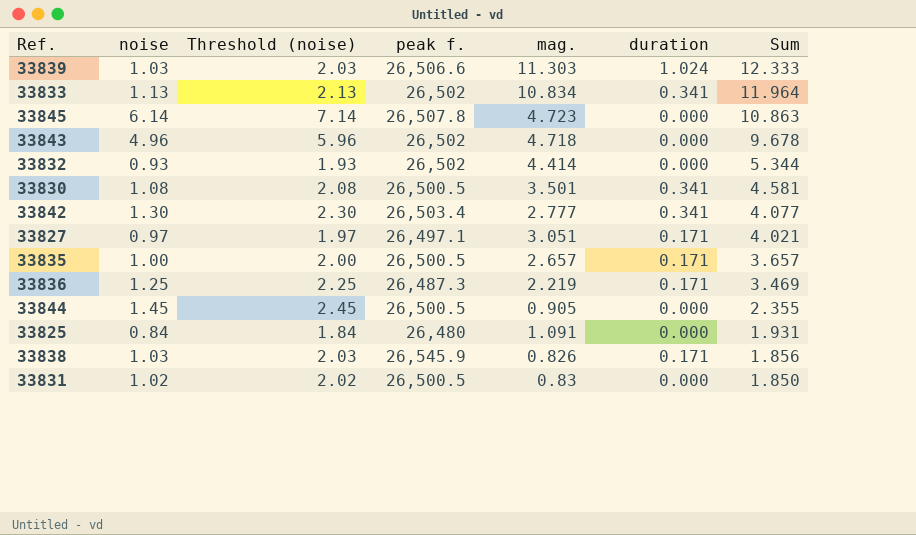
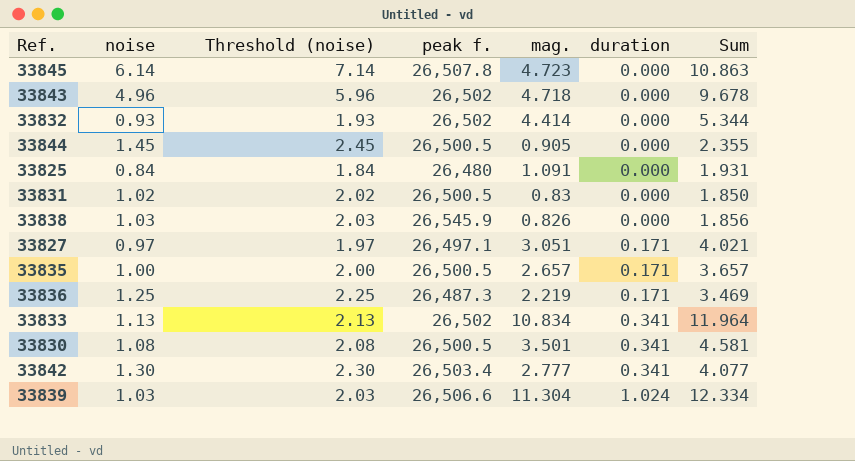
row order: Sum descending -> duration ascending
33838 | duration: 0.171 -> 0.000
33839 | mag.: 11.303 -> 11.304
33839 | Sum: 12.333 -> 12.334

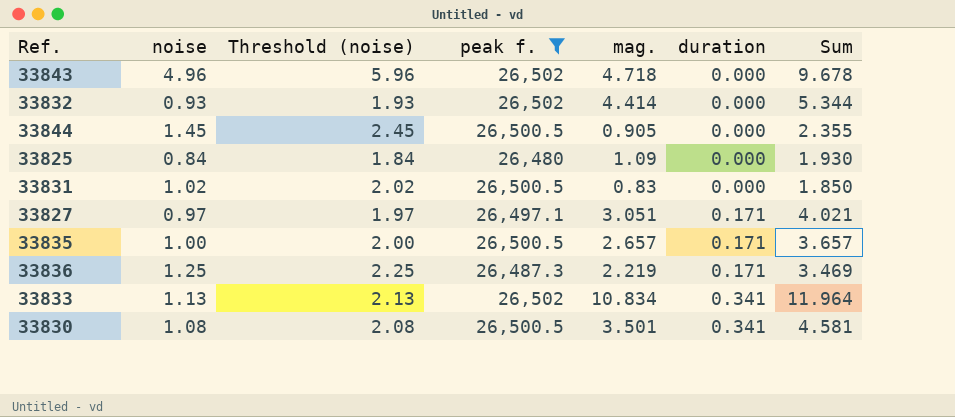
filter: none -> peak f. <= 26,502
33825 | mag.: 1.091 -> 1.09
33825 | Sum: 1.931 -> 1.930

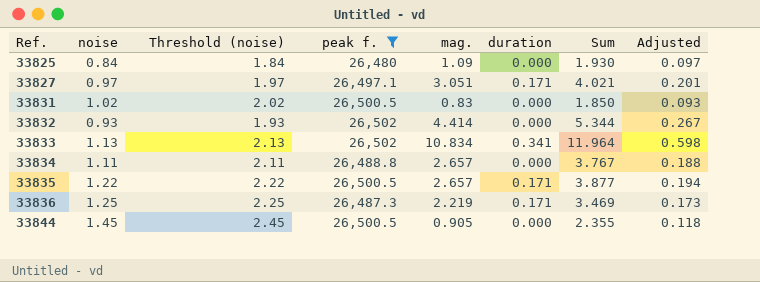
row order: duration ascending -> Ref. ascending
column Adjusted | formula: none -> [Sum] * 0.05
row 33843: 4.96 | 5.96 | 26,502 | 4.718 | 0.000 | 9.678 -> none
row 33830: 1.08 | 2.08 | 26,500.5 | 3.501 | 0.341 | 4.581 -> none
row 33834: none -> 1.11 | 2.11 | 26,488.8 | 2.657 | 0.000 | 3.767 | 0.188
33835 | noise: 1.00 -> 1.22
33835 | Threshold (noise): 2.00 -> 2.22
33835 | Sum: 3.657 -> 3.877

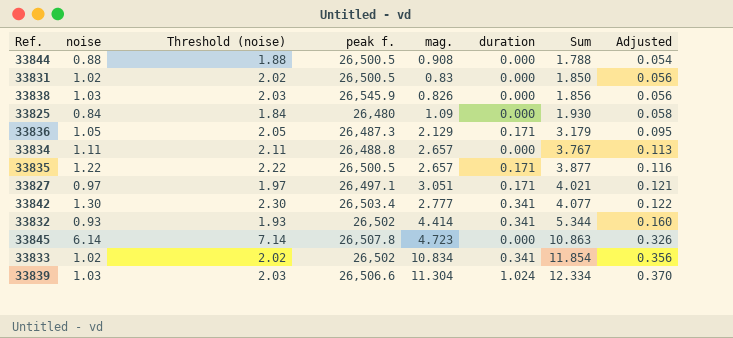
filter: peak f. <= 26,502 -> none
row order: Ref. ascending -> Sum ascending
column Adjusted | formula: [Sum] * 0.05 -> [Sum] * 0.03
33844 | noise: 1.45 -> 0.88
33844 | Threshold (noise): 2.45 -> 1.88
33844 | mag.: 0.905 -> 0.908
33844 | Sum: 2.355 -> 1.788
33836 | noise: 1.25 -> 1.05
33836 | Threshold (noise): 2.25 -> 2.05
33836 | mag.: 2.219 -> 2.129
33836 | Sum: 3.469 -> 3.179
33832 | duration: 0.000 -> 0.341
33833 | noise: 1.13 -> 1.02
33833 | Threshold (noise): 2.13 -> 2.02
33833 | Sum: 11.964 -> 11.854

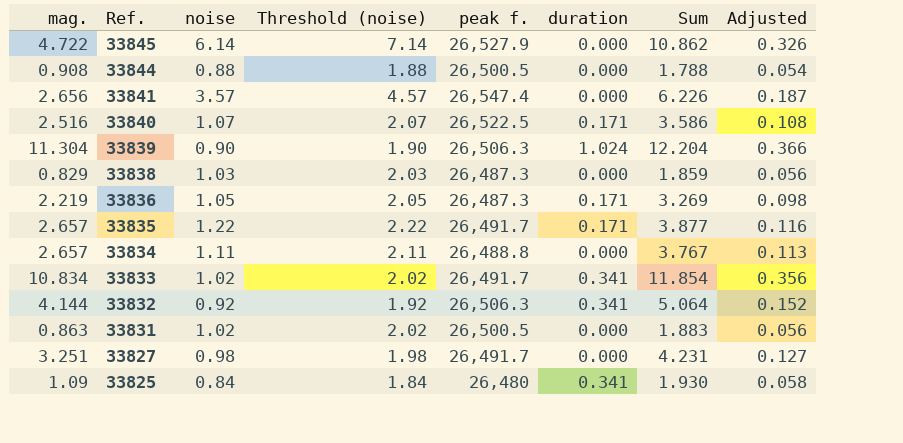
row order: Sum ascending -> Ref. descending
column mag. | position: 5 -> 1
row 33842: 1.30 | 2.30 | 26,503.4 | 2.777 | 0.341 | 4.077 | 0.122 -> none
33845 | mag.: 4.723 -> 4.722
33845 | peak f.: 26,507.8 -> 26,527.9
33845 | Sum: 10.863 -> 10.862
row 33841: none -> 2.656 | 3.57 | 4.57 | 26,547.4 | 0.000 | 6.226 | 0.187
row 33840: none -> 2.516 | 1.07 | 2.07 | 26,522.5 | 0.171 | 3.586 | 0.108
33839 | noise: 1.03 -> 0.90
33839 | Threshold (noise): 2.03 -> 1.90
33839 | peak f.: 26,506.6 -> 26,506.3
33839 | Sum: 12.334 -> 12.204
33839 | Adjusted: 0.370 -> 0.366
33838 | mag.: 0.826 -> 0.829
33838 | peak f.: 26,545.9 -> 26,487.3
33838 | Sum: 1.856 -> 1.859
33836 | mag.: 2.129 -> 2.219
33836 | Sum: 3.179 -> 3.269
33836 | Adjusted: 0.095 -> 0.098
33835 | peak f.: 26,500.5 -> 26,491.7
33833 | peak f.: 26,502 -> 26,491.7
33832 | mag.: 4.414 -> 4.144
33832 | noise: 0.93 -> 0.92
33832 | Threshold (noise): 1.93 -> 1.92
33832 | peak f.: 26,502 -> 26,506.3
33832 | Sum: 5.344 -> 5.064
33832 | Adjusted: 0.160 -> 0.152
33831 | mag.: 0.83 -> 0.863
33831 | Sum: 1.850 -> 1.883
33827 | mag.: 3.051 -> 3.251
33827 | noise: 0.97 -> 0.98
33827 | Threshold (noise): 1.97 -> 1.98
33827 | peak f.: 26,497.1 -> 26,491.7
33827 | duration: 0.171 -> 0.000
33827 | Sum: 4.021 -> 4.231
33827 | Adjusted: 0.121 -> 0.127
33825 | duration: 0.000 -> 0.341

